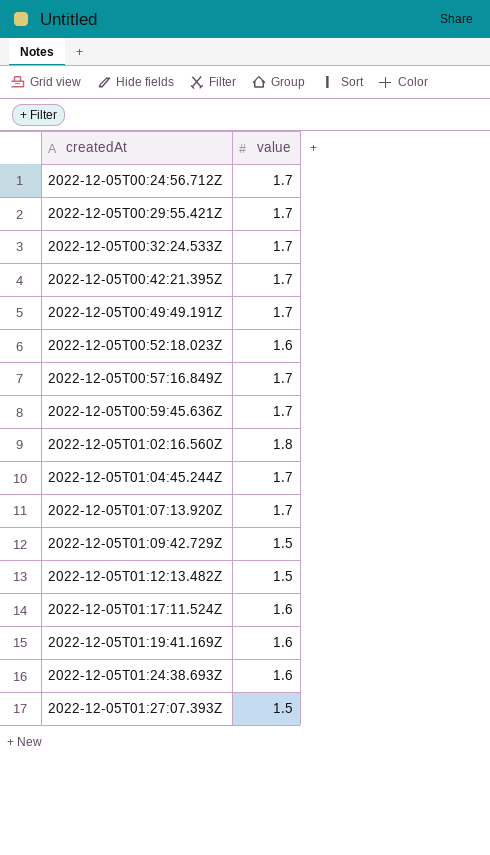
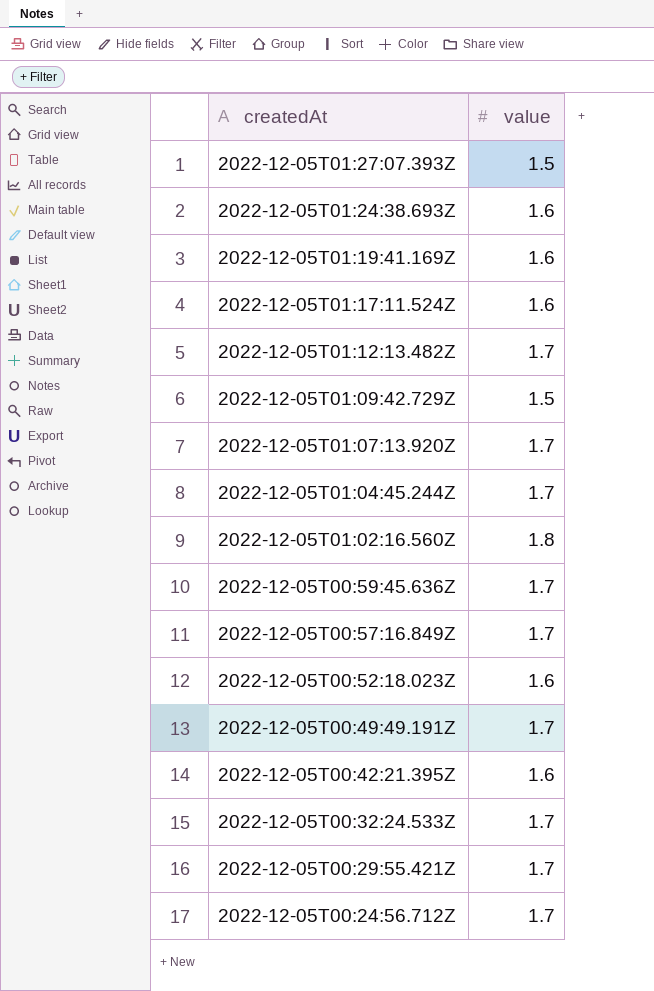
row order: createdAt ascending -> createdAt descending
2022-12-05T01:12:13.482Z | value: 1.5 -> 1.7
2022-12-05T00:42:21.395Z | value: 1.7 -> 1.6

